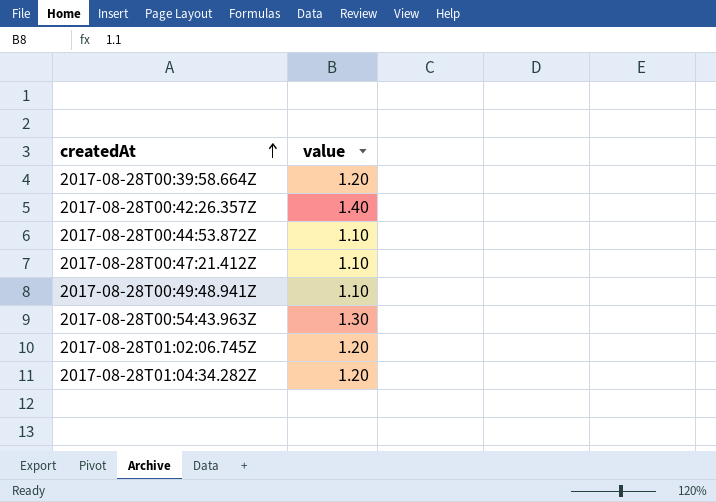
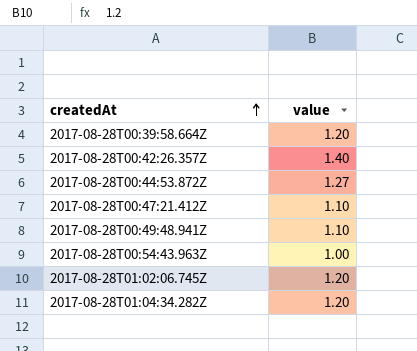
2017-08-28T00:44:53.872Z | value: 1.10 -> 1.27
2017-08-28T00:54:43.963Z | value: 1.30 -> 1.00

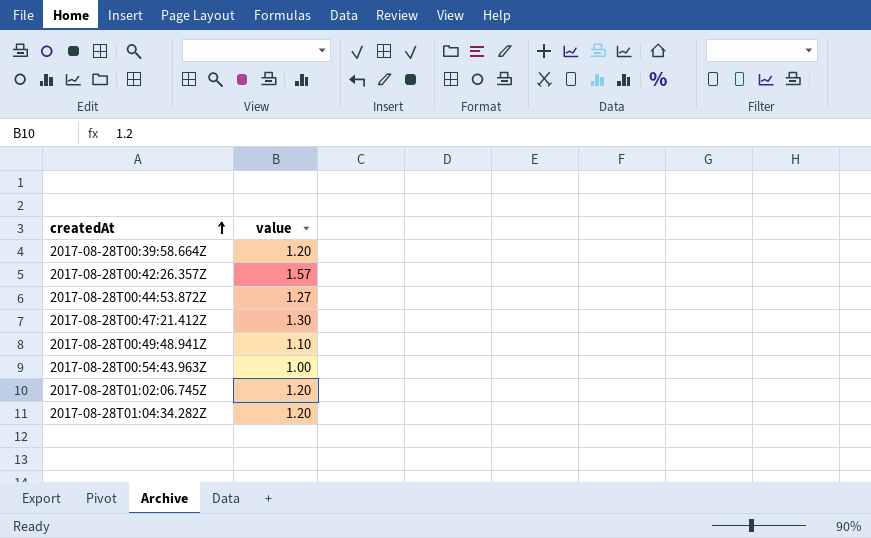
2017-08-28T00:42:26.357Z | value: 1.40 -> 1.57
2017-08-28T00:47:21.412Z | value: 1.10 -> 1.30

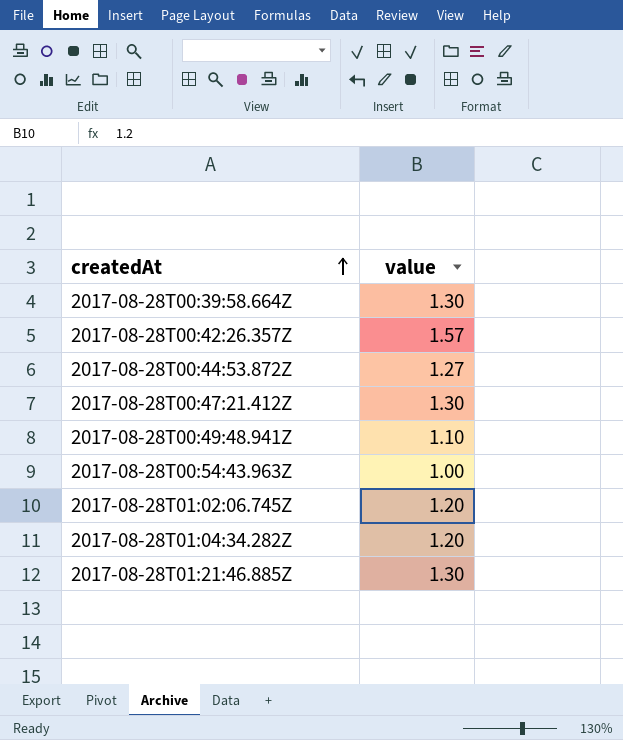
2017-08-28T00:39:58.664Z | value: 1.20 -> 1.30
row 2017-08-28T01:21:46.885Z: none -> 1.30

